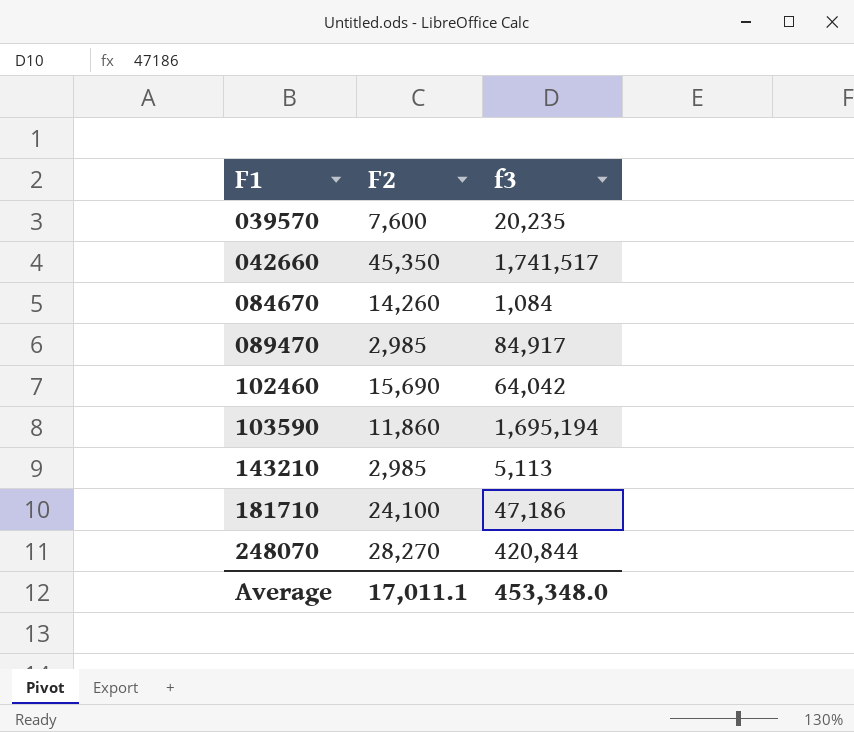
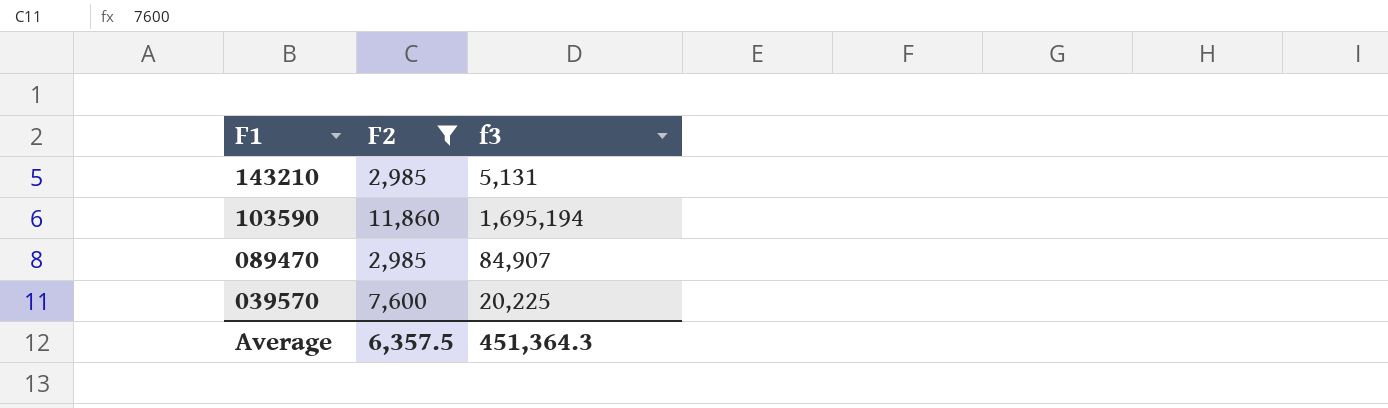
filter: none -> F2 <= 11,860
row order: F1 ascending -> F1 descending
143210 | f3: 5,113 -> 5,131
089470 | f3: 84,917 -> 84,907
039570 | f3: 20,235 -> 20,225
Average | F2: 17,011.1 -> 6,357.5
Average | f3: 453,348.0 -> 451,364.3

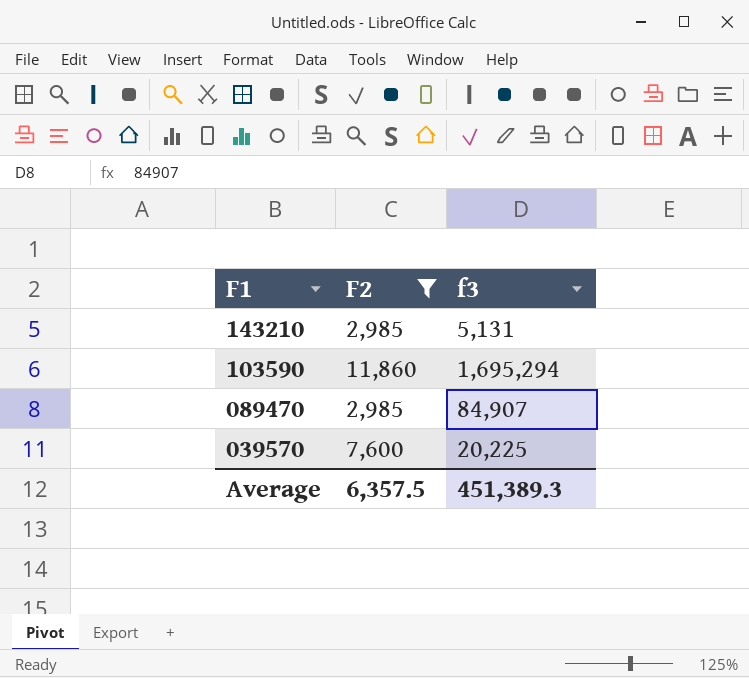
103590 | f3: 1,695,194 -> 1,695,294
Average | f3: 451,364.3 -> 451,389.3

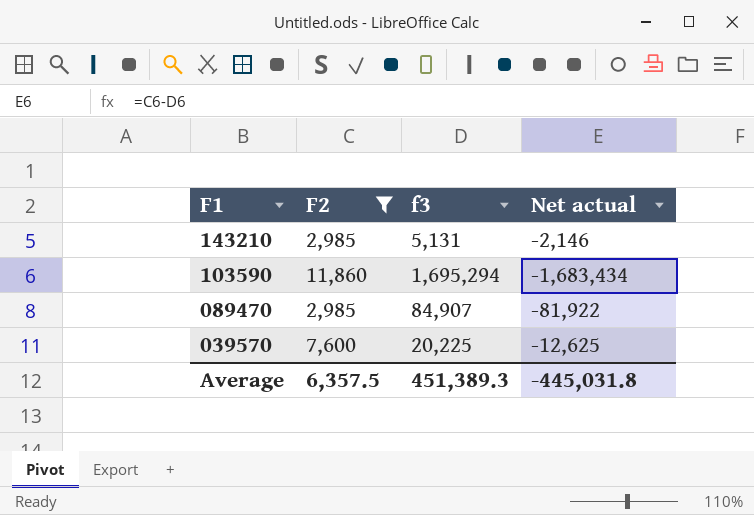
column Net actual | formula: none -> [F2] - [f3]

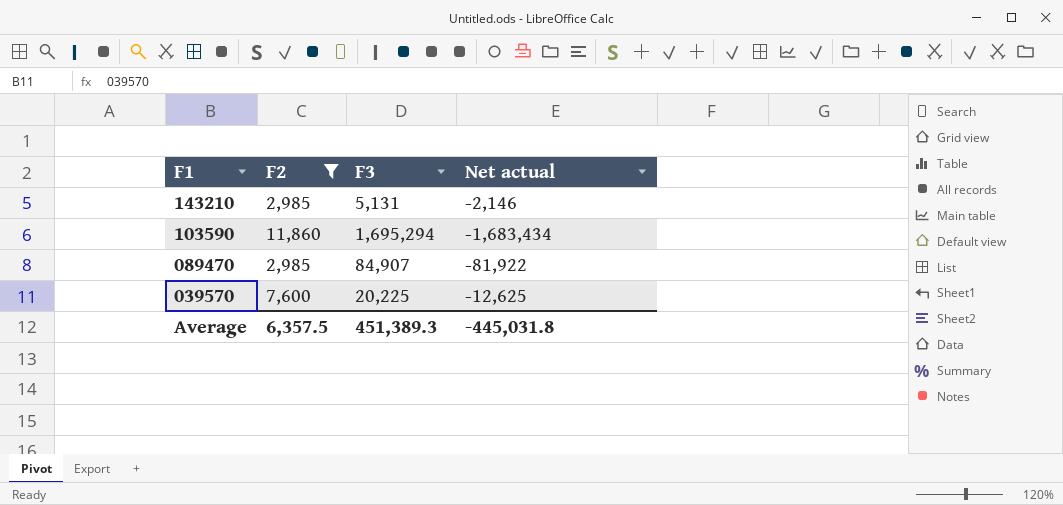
column name: f3 -> F3

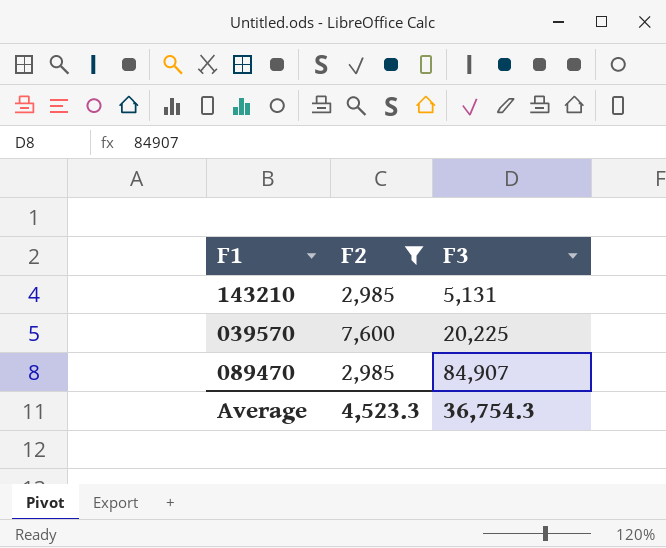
row order: F1 descending -> F3 ascending
column Net actual | formula: [F2] - [F3] -> none
row 103590: 11,860 | 1,695,294 | -1,683,434 -> none
Average | F2: 6,357.5 -> 4,523.3
Average | F3: 451,389.3 -> 36,754.3

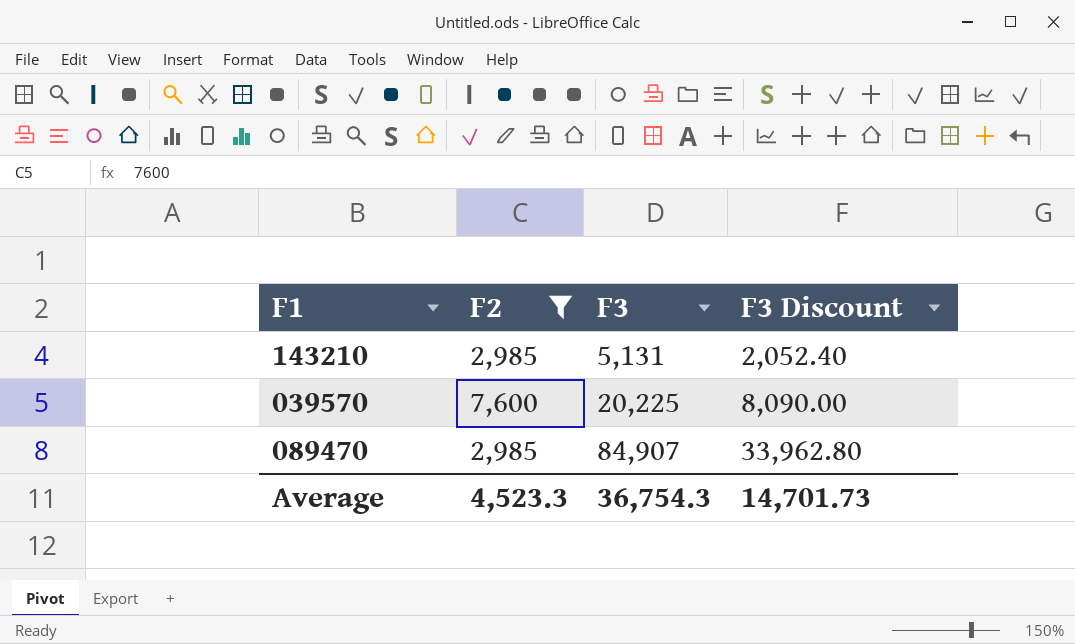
column F3 Discount | formula: none -> [F3] * 0.4

